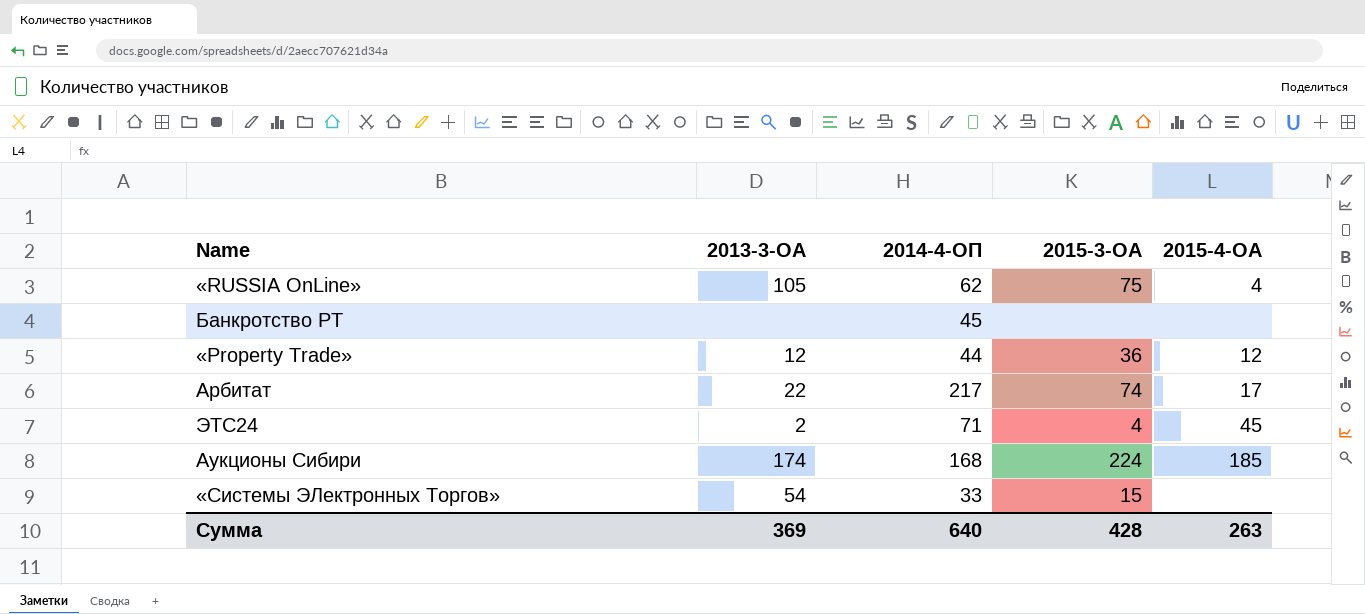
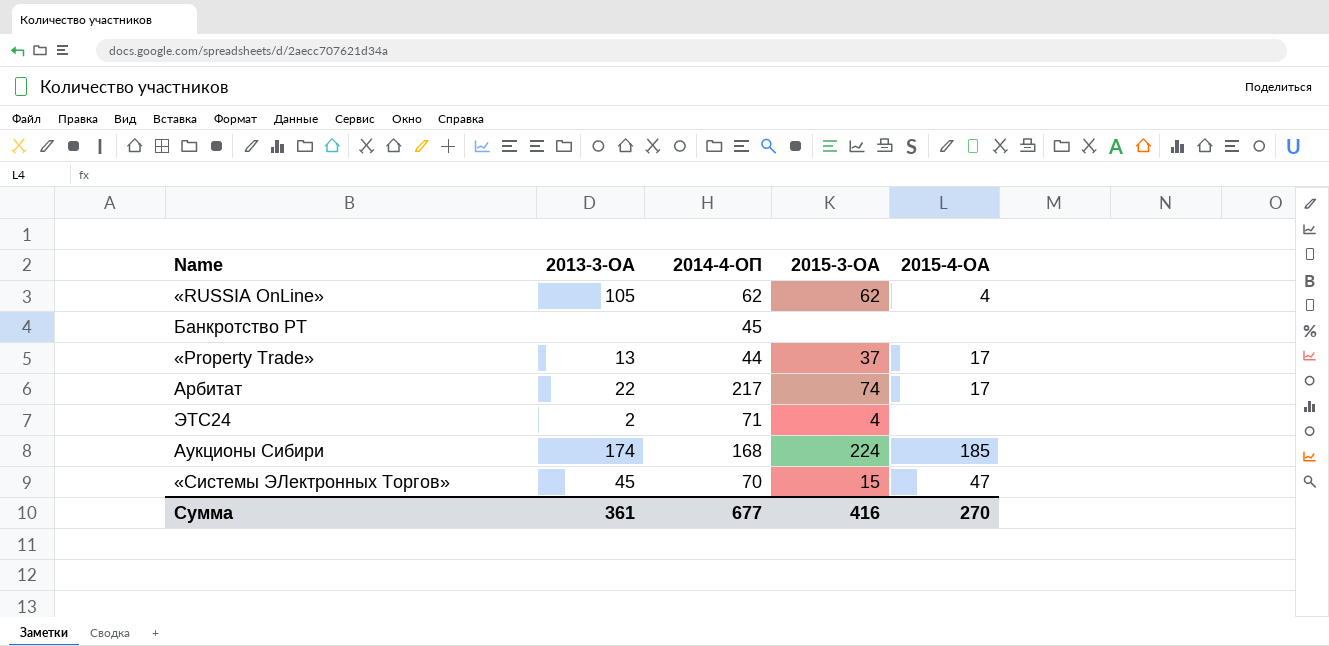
«RUSSIA OnLine» | 2015-3-ОА: 75 -> 62
«Property Trade» | 2013-3-ОА: 12 -> 13
«Property Trade» | 2015-3-ОА: 36 -> 37
«Property Trade» | 2015-4-ОА: 12 -> 17
ЭТС24 | 2015-4-ОА: 45 -> none
«Системы ЭЛектронных Торгов» | 2013-3-ОА: 54 -> 45
«Системы ЭЛектронных Торгов» | 2014-4-ОП: 33 -> 70
«Системы ЭЛектронных Торгов» | 2015-4-ОА: none -> 47
Сумма | 2013-3-ОА: 369 -> 361
Сумма | 2014-4-ОП: 640 -> 677
Сумма | 2015-3-ОА: 428 -> 416
Сумма | 2015-4-ОА: 263 -> 270

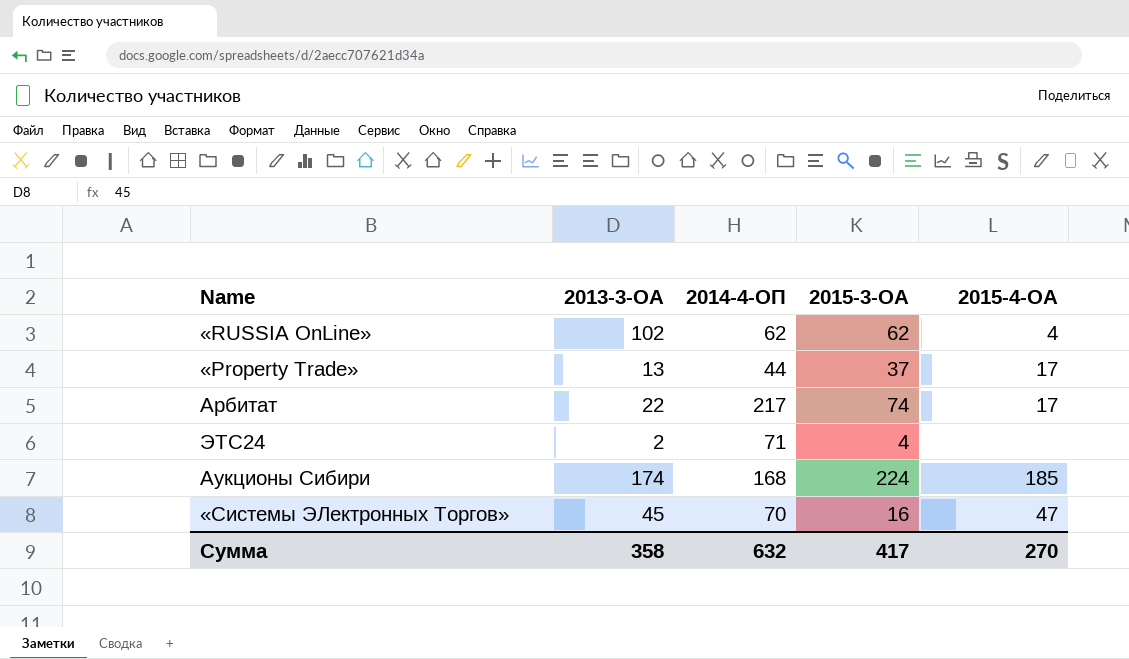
row Банкротство РТ: none | 45 | none | none -> none
«RUSSIA OnLine» | 2013-3-ОА: 105 -> 102
«Системы ЭЛектронных Торгов» | 2015-3-ОА: 15 -> 16
Сумма | 2013-3-ОА: 361 -> 358
Сумма | 2014-4-ОП: 677 -> 632
Сумма | 2015-3-ОА: 416 -> 417

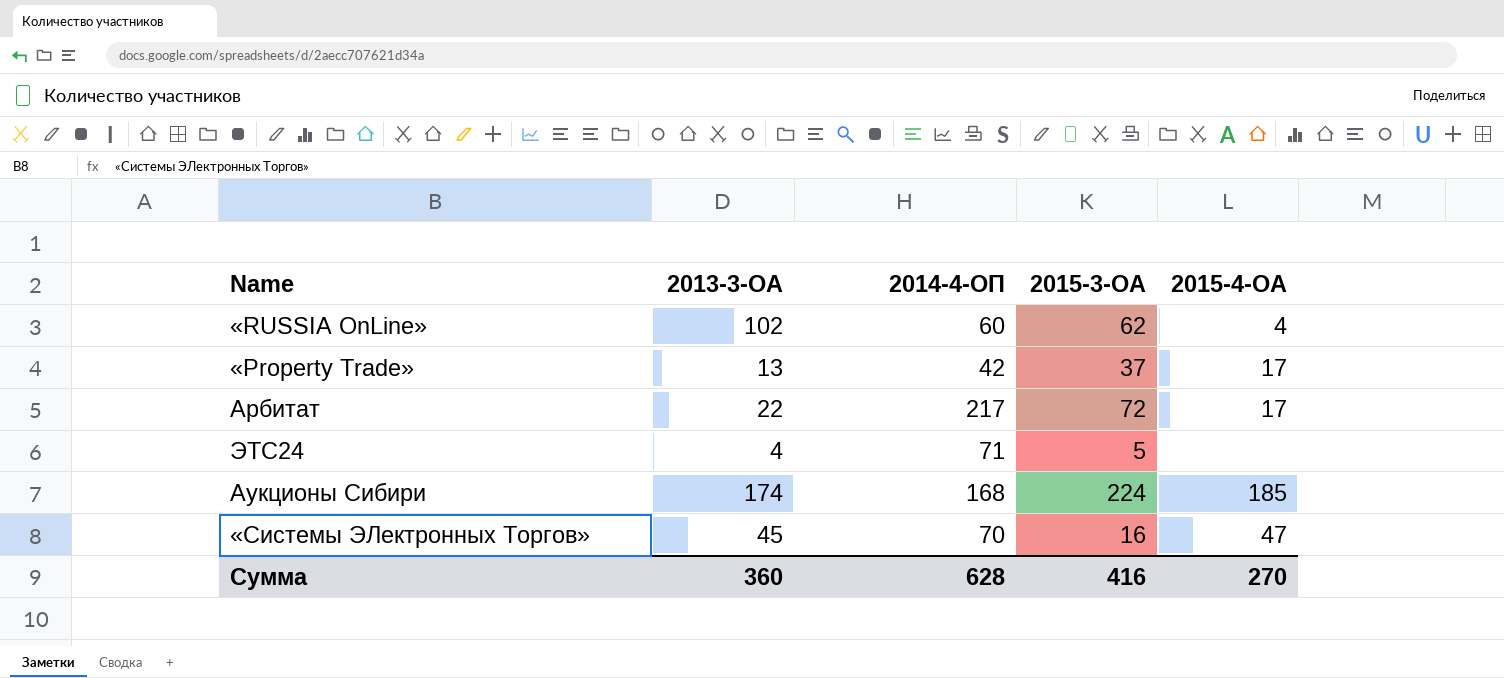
«RUSSIA OnLine» | 2014-4-ОП: 62 -> 60
«Property Trade» | 2014-4-ОП: 44 -> 42
Арбитат | 2015-3-ОА: 74 -> 72
ЭТС24 | 2013-3-ОА: 2 -> 4
ЭТС24 | 2015-3-ОА: 4 -> 5
Сумма | 2013-3-ОА: 358 -> 360
Сумма | 2014-4-ОП: 632 -> 628
Сумма | 2015-3-ОА: 417 -> 416

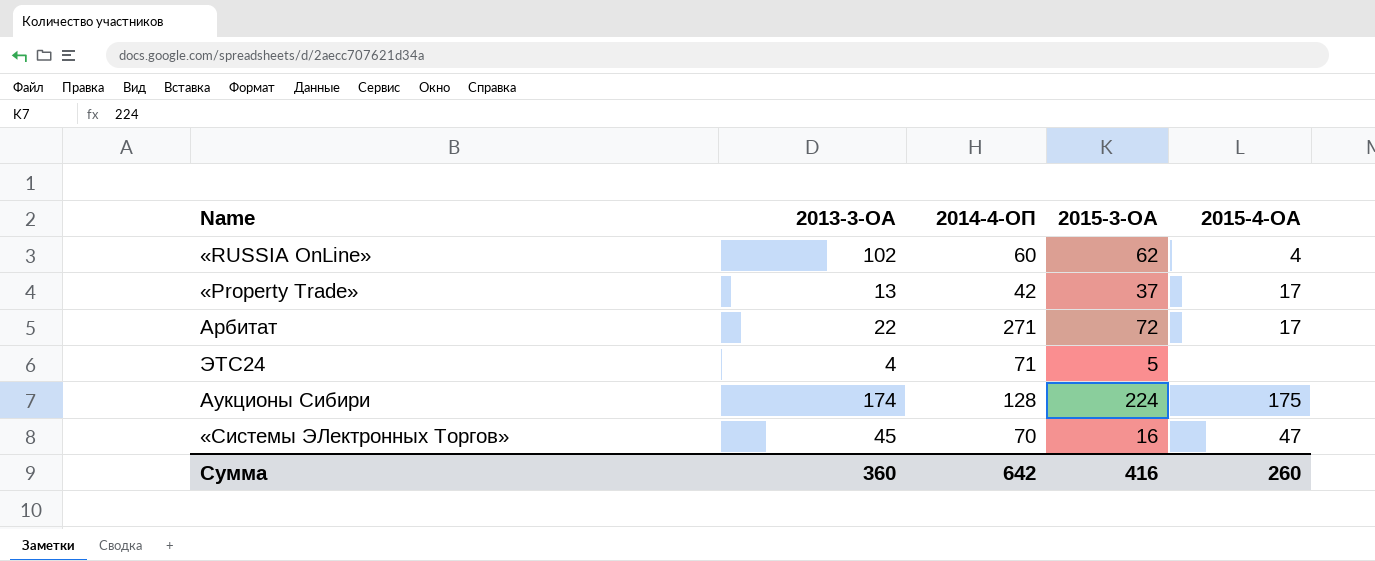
Арбитат | 2014-4-ОП: 217 -> 271
Аукционы Сибири | 2014-4-ОП: 168 -> 128
Аукционы Сибири | 2015-4-ОА: 185 -> 175
Сумма | 2014-4-ОП: 628 -> 642
Сумма | 2015-4-ОА: 270 -> 260

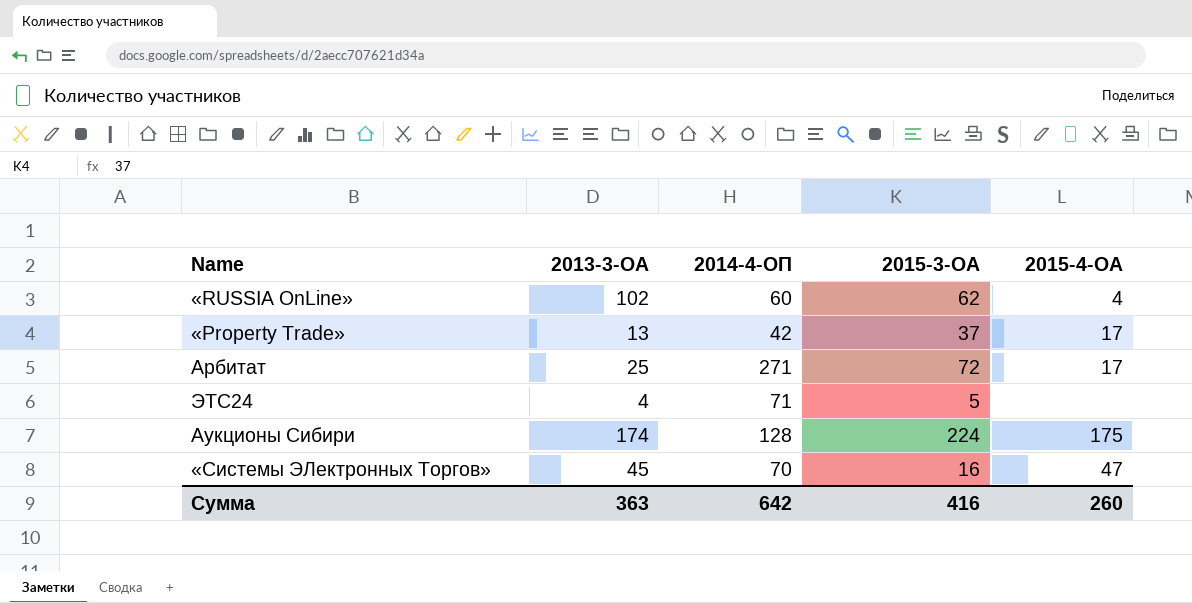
Арбитат | 2013-3-ОА: 22 -> 25
Сумма | 2013-3-ОА: 360 -> 363

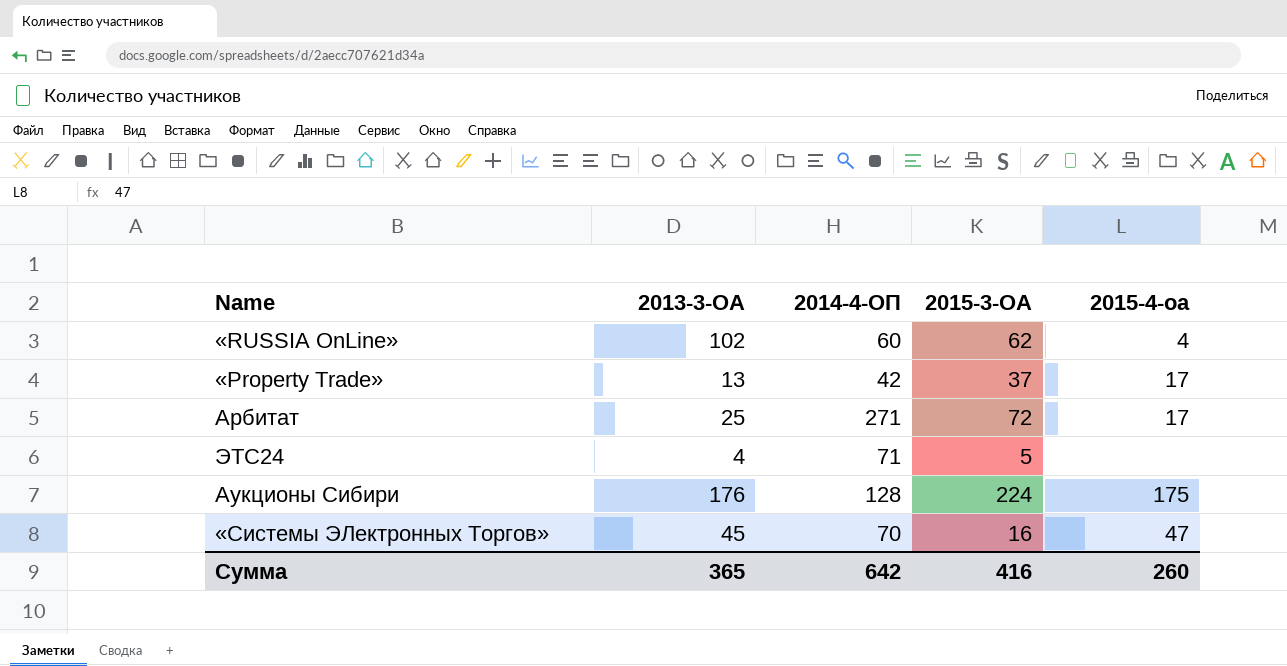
column name: 2015-4-ОА -> 2015-4-оа
Аукционы Сибири | 2013-3-ОА: 174 -> 176
Сумма | 2013-3-ОА: 363 -> 365

